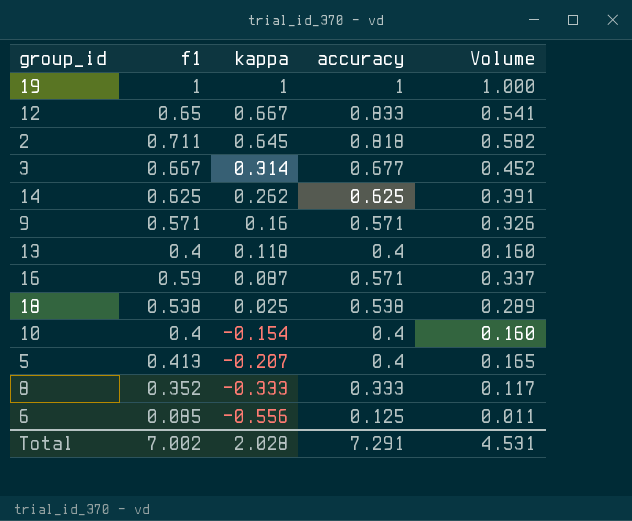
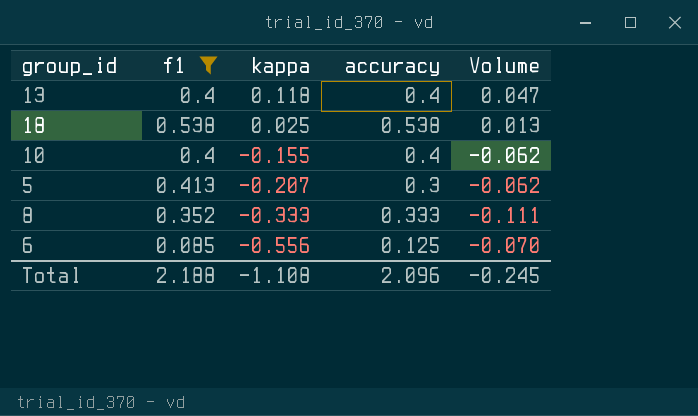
filter: none -> f1 <= 0.538
column Volume | formula: [f1] * [accuracy] -> [kappa] * [accuracy]
10 | kappa: -0.154 -> -0.155
5 | accuracy: 0.4 -> 0.3
Total | f1: 7.002 -> 2.188
Total | kappa: 2.028 -> -1.108
Total | accuracy: 7.291 -> 2.096
Total | Volume: 4.531 -> -0.245

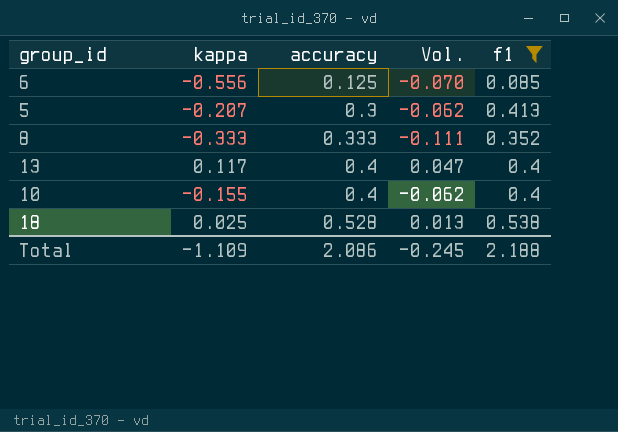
row order: kappa descending -> accuracy ascending
column name: Volume -> Vol.
column f1 | position: 2 -> 5
13 | kappa: 0.118 -> 0.117
18 | accuracy: 0.538 -> 0.528
Total | kappa: -1.108 -> -1.109
Total | accuracy: 2.096 -> 2.086

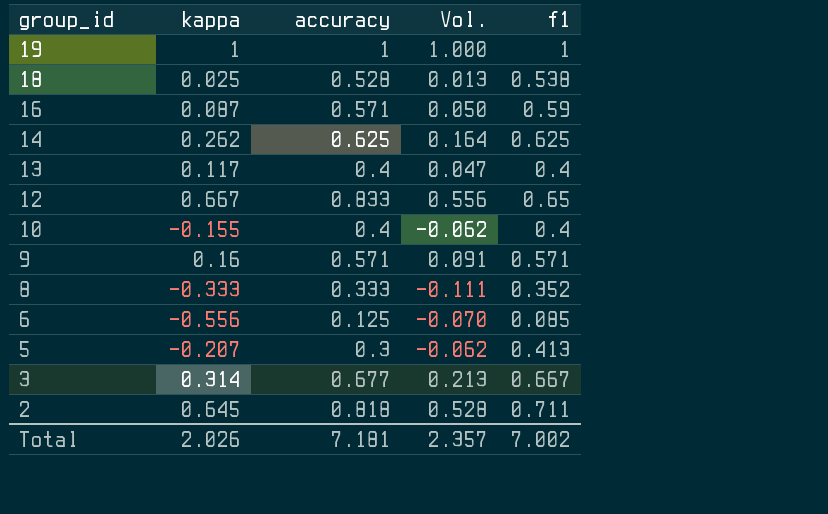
filter: f1 <= 0.538 -> none
row order: accuracy ascending -> group_id descending
Total | kappa: -1.109 -> 2.026
Total | accuracy: 2.086 -> 7.181
Total | Vol.: -0.245 -> 2.357
Total | f1: 2.188 -> 7.002

